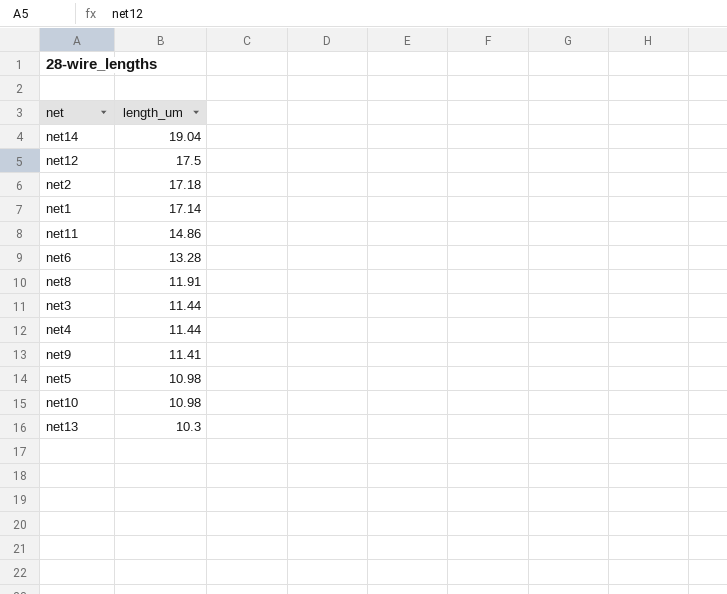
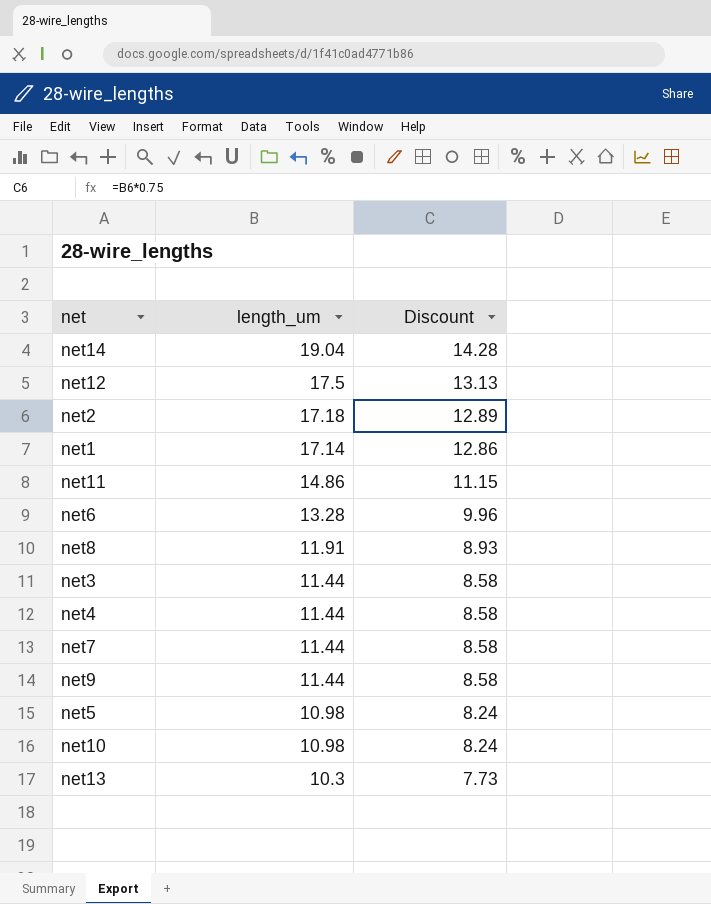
column Discount | formula: none -> [length_um] * 0.75
row net7: none -> 11.44 | 8.58
net9 | length_um: 11.41 -> 11.44

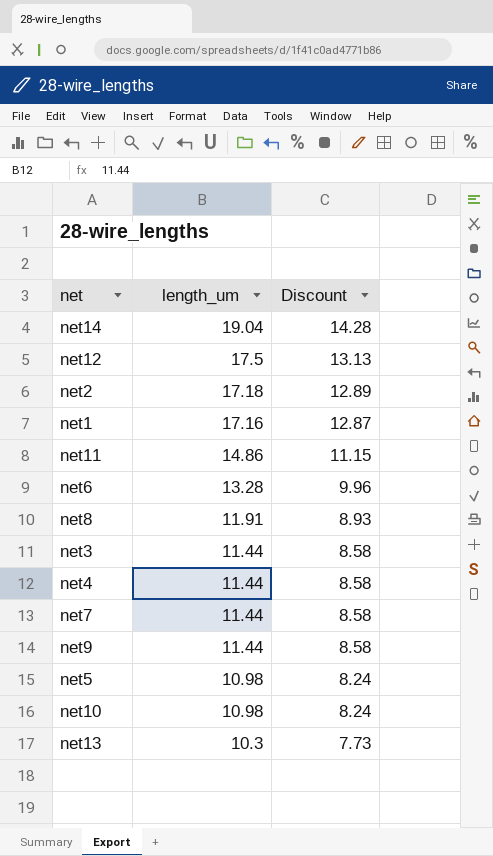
net1 | length_um: 17.14 -> 17.16
net1 | Discount: 12.86 -> 12.87

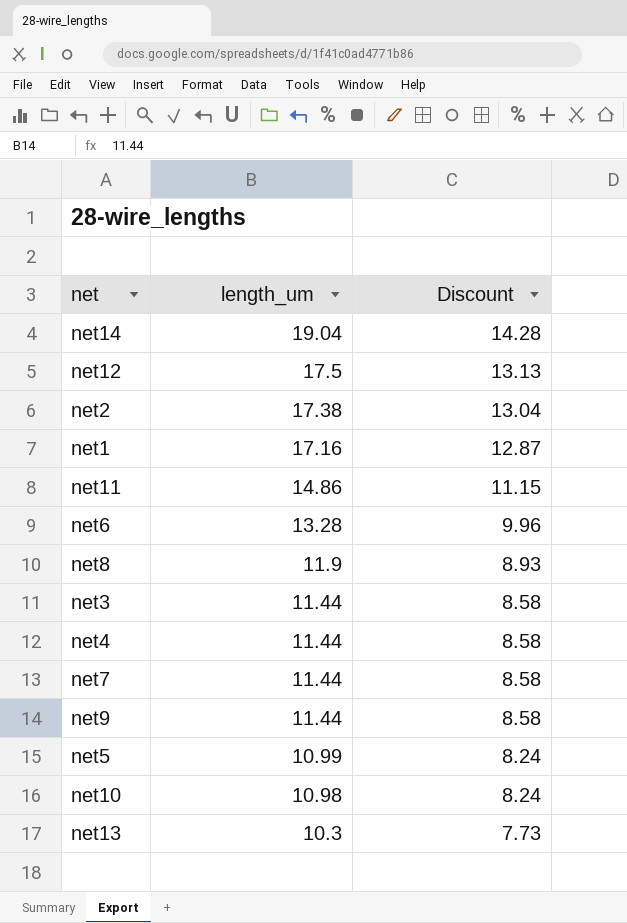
net2 | length_um: 17.18 -> 17.38
net2 | Discount: 12.89 -> 13.04
net8 | length_um: 11.91 -> 11.9
net5 | length_um: 10.98 -> 10.99

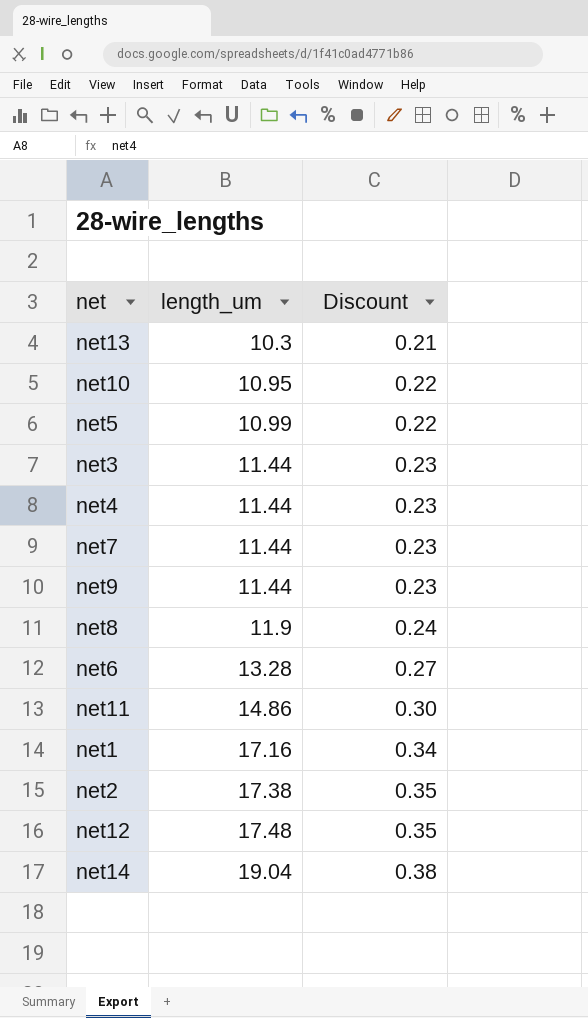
row order: length_um descending -> length_um ascending
column Discount | formula: [length_um] * 0.75 -> [length_um] * 0.02
net10 | length_um: 10.98 -> 10.95
net12 | length_um: 17.5 -> 17.48

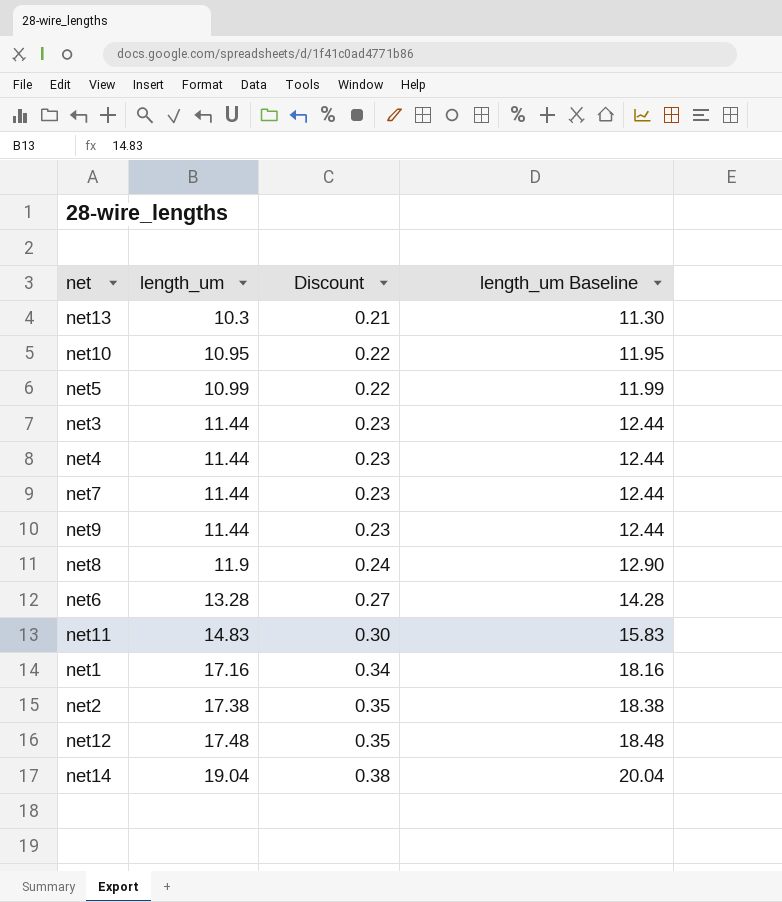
column length_um Baseline | formula: none -> [length_um] + 1
net11 | length_um: 14.86 -> 14.83

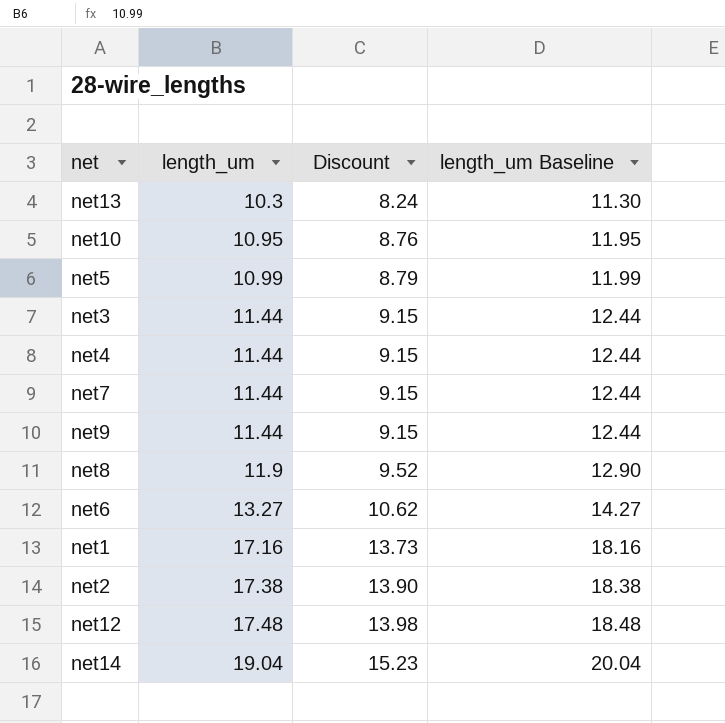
column Discount | formula: [length_um] * 0.02 -> [length_um] * 0.8
row net11: 14.83 | 0.30 | 15.83 -> none
net6 | length_um: 13.28 -> 13.27
net6 | length_um Baseline: 14.28 -> 14.27

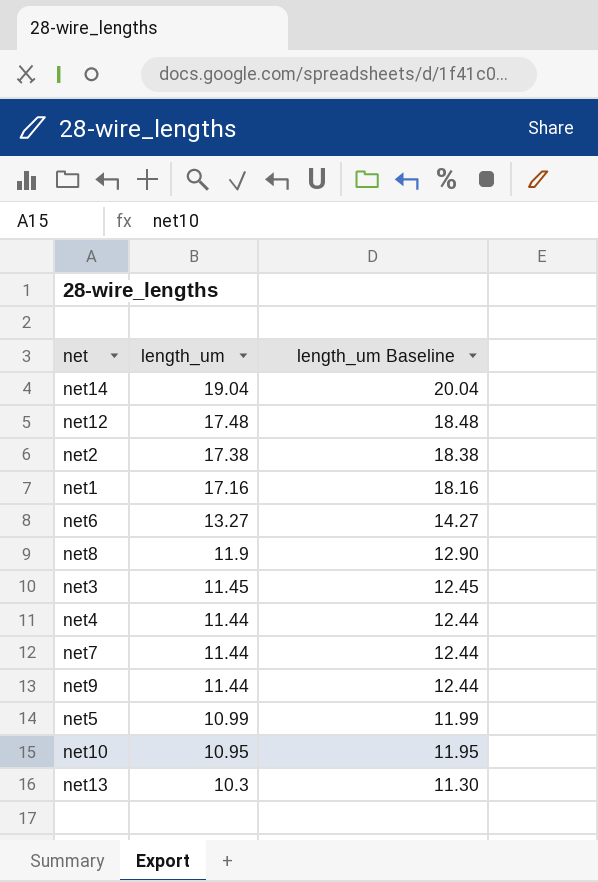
row order: length_um ascending -> length_um descending
column Discount | formula: [length_um] * 0.8 -> none
net3 | length_um: 11.44 -> 11.45
net3 | length_um Baseline: 12.44 -> 12.45

